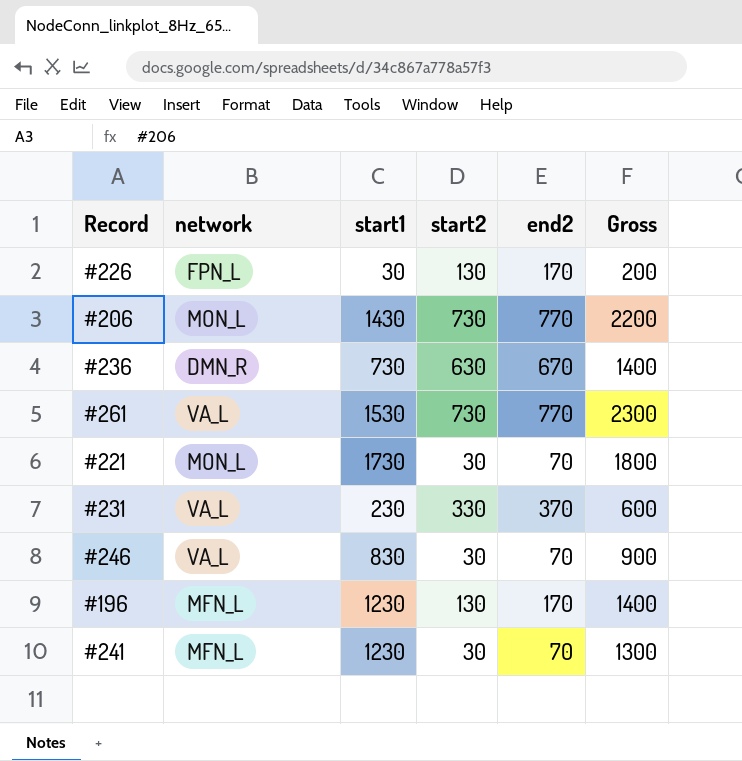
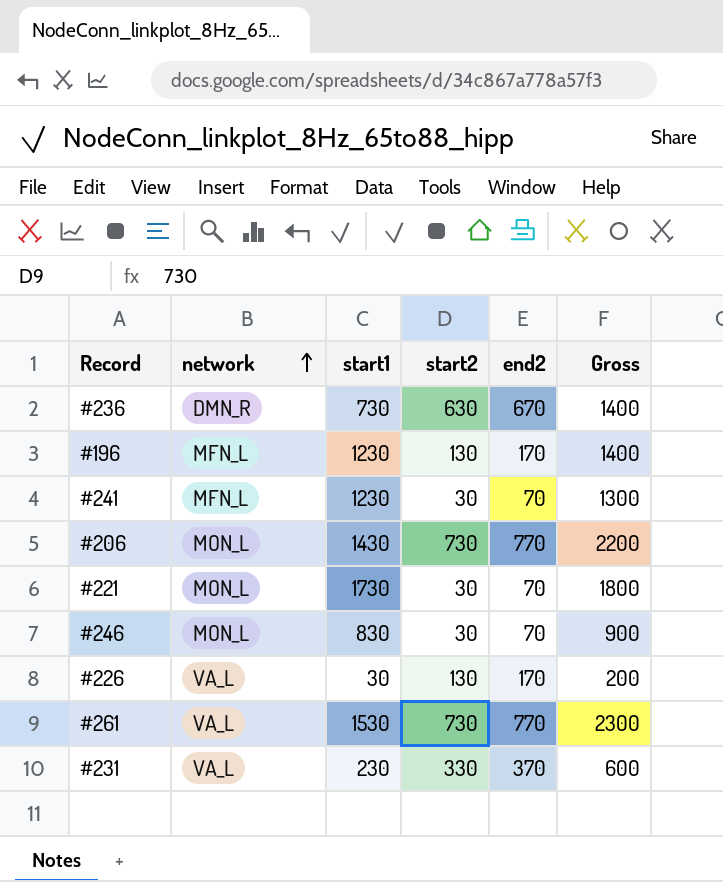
row order: none -> network ascending
#246 | network: VA_L -> MON_L
#226 | network: FPN_L -> VA_L

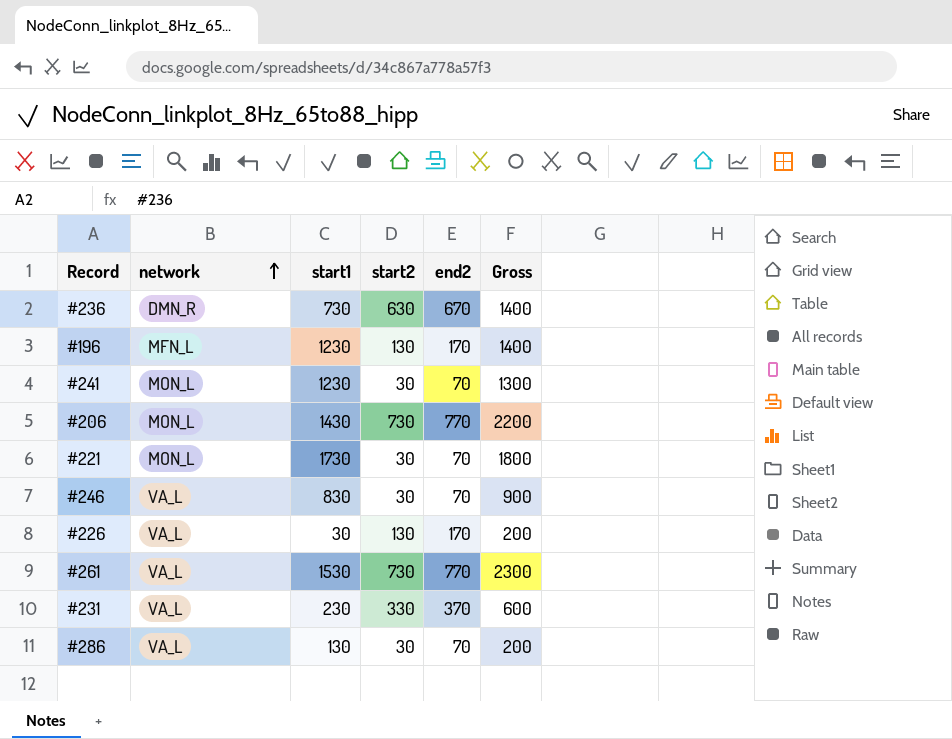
#241 | network: MFN_L -> MON_L
#246 | network: MON_L -> VA_L
row #286: none -> VA_L | 130 | 30 | 70 | 200

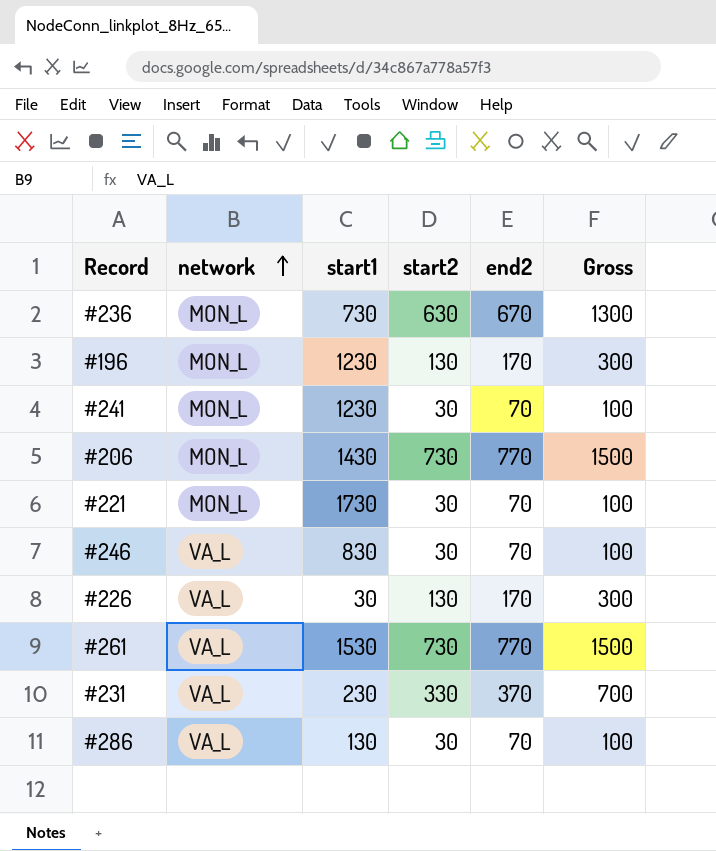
column Gross | formula: [start1] + [end2] -> [start2] + [end2]
#236 | network: DMN_R -> MON_L
#196 | network: MFN_L -> MON_L

